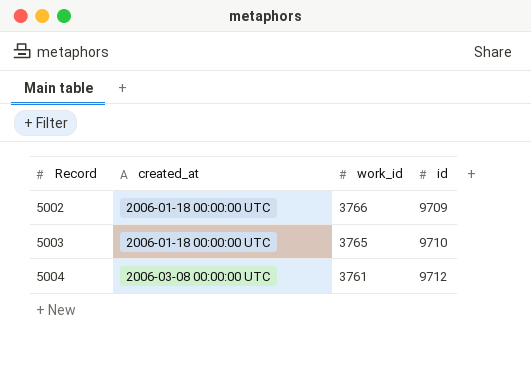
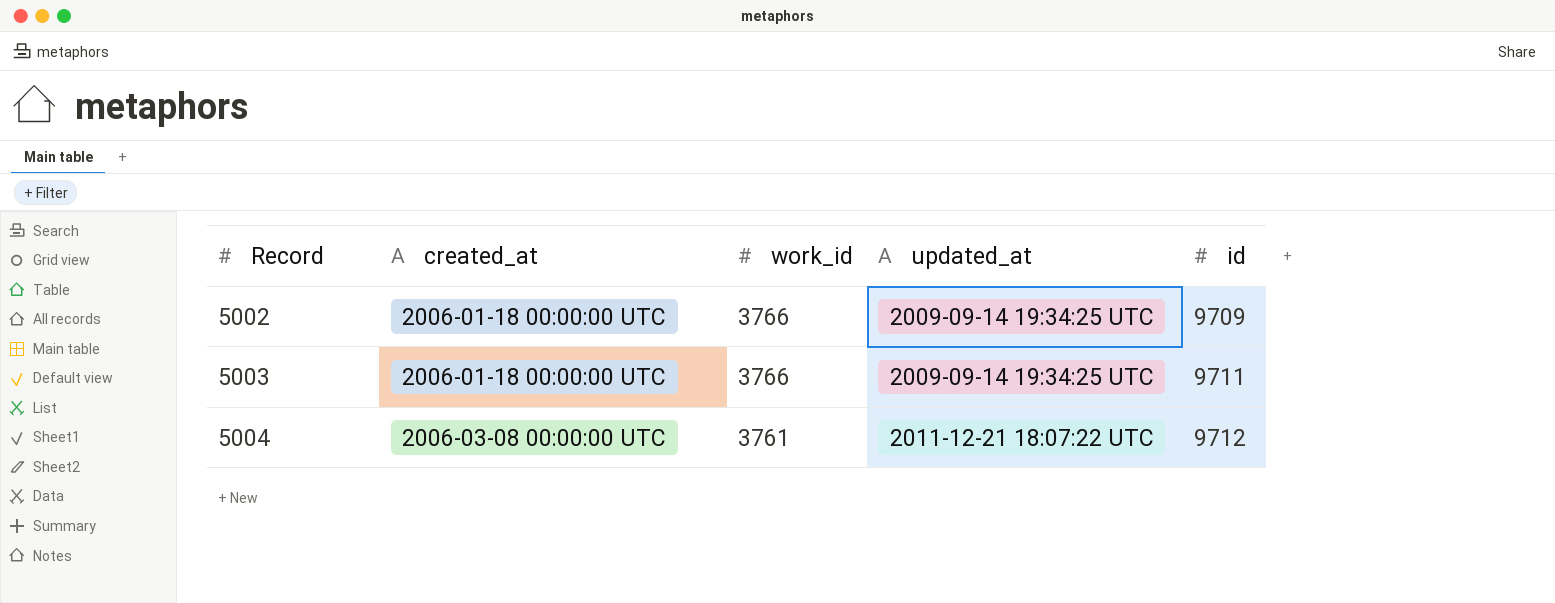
column updated_at | position: none -> 4
5003 | work_id: 3765 -> 3766
5003 | id: 9710 -> 9711

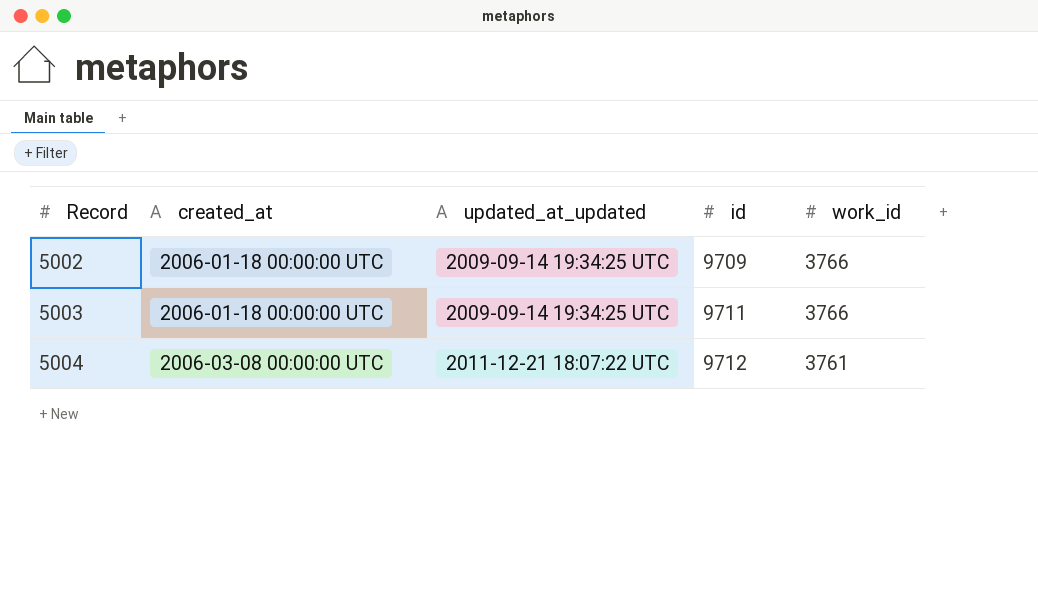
column name: updated_at -> updated_at_updated
column work_id | position: 3 -> 5

